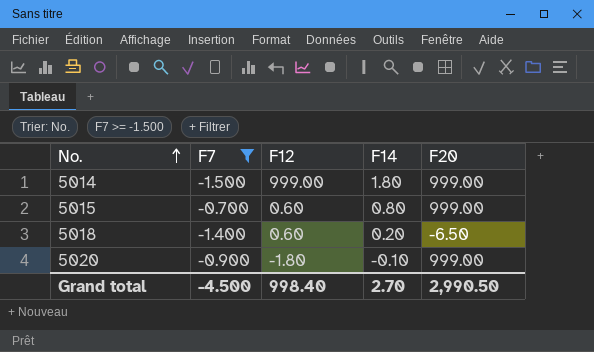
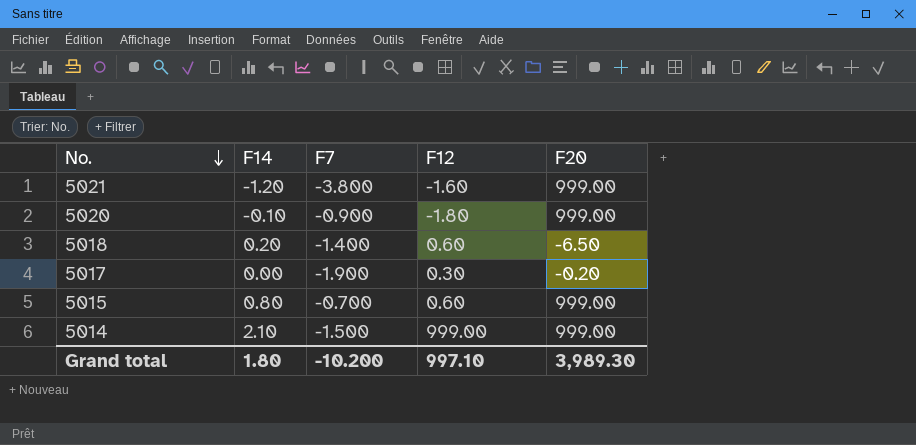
filter: F7 >= -1.500 -> none
row order: No. ascending -> No. descending
column F14 | position: 4 -> 2
5014 | F14: 1.80 -> 2.10
Grand total | F14: 2.70 -> 1.80
Grand total | F7: -4.500 -> -10.200
Grand total | F12: 998.40 -> 997.10
Grand total | F20: 2,990.50 -> 3,989.30

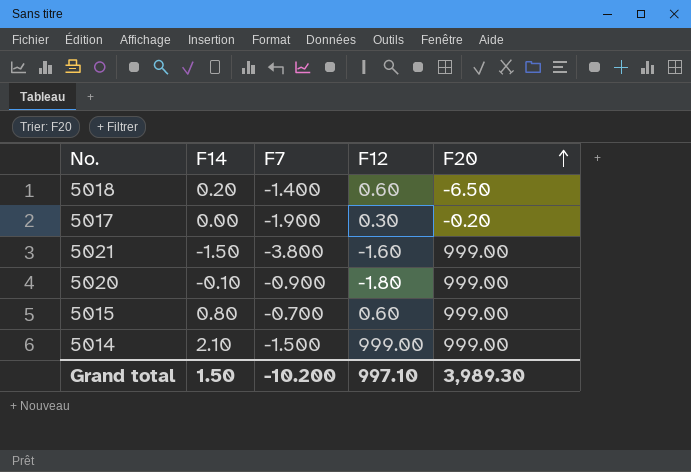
row order: No. descending -> F20 ascending
5021 | F14: -1.20 -> -1.50
Grand total | F14: 1.80 -> 1.50

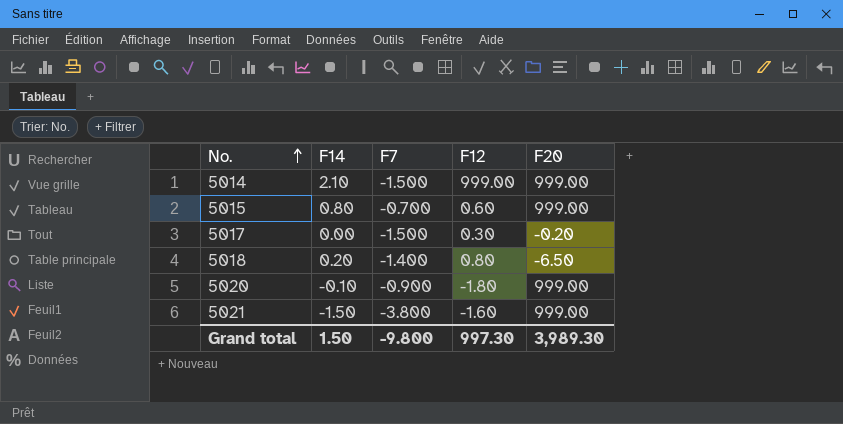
row order: F20 ascending -> No. ascending
5017 | F7: -1.900 -> -1.500
5018 | F12: 0.60 -> 0.80
Grand total | F7: -10.200 -> -9.800
Grand total | F12: 997.10 -> 997.30

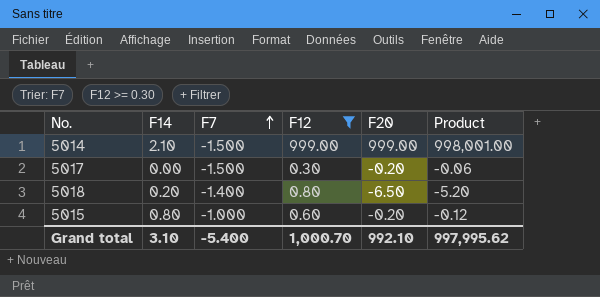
filter: none -> F12 >= 0.30
row order: No. ascending -> F7 ascending
column Product | formula: none -> [F12] * [F20]
5015 | F7: -0.700 -> -1.000
5015 | F20: 999.00 -> -0.20
Grand total | F14: 1.50 -> 3.10
Grand total | F7: -9.800 -> -5.400
Grand total | F12: 997.30 -> 1,000.70
Grand total | F20: 3,989.30 -> 992.10

